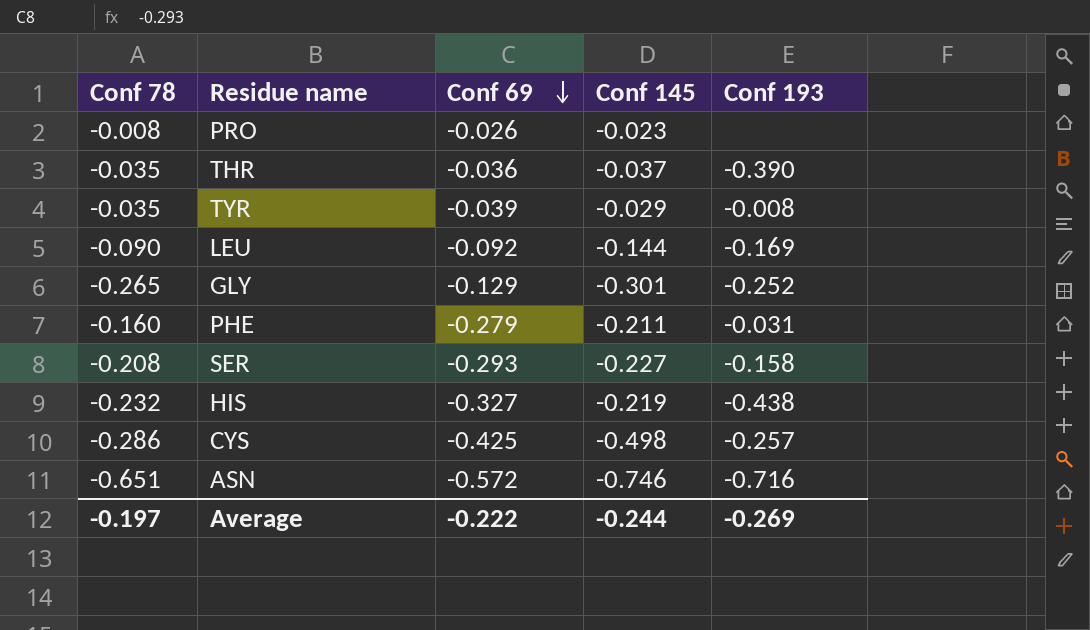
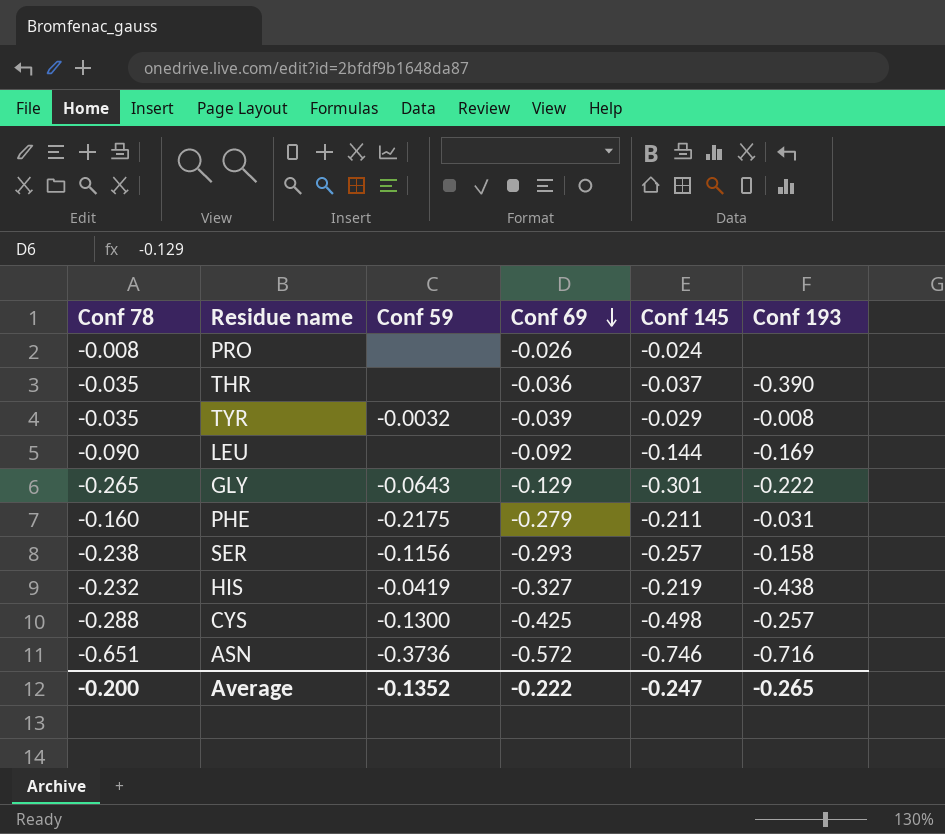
column Conf 59 | position: none -> 3
PRO | Conf 145: -0.023 -> -0.024
GLY | Conf 193: -0.252 -> -0.222
SER | Conf 78: -0.208 -> -0.238
SER | Conf 145: -0.227 -> -0.257
CYS | Conf 78: -0.286 -> -0.288
Average | Conf 78: -0.197 -> -0.200
Average | Conf 145: -0.244 -> -0.247
Average | Conf 193: -0.269 -> -0.265

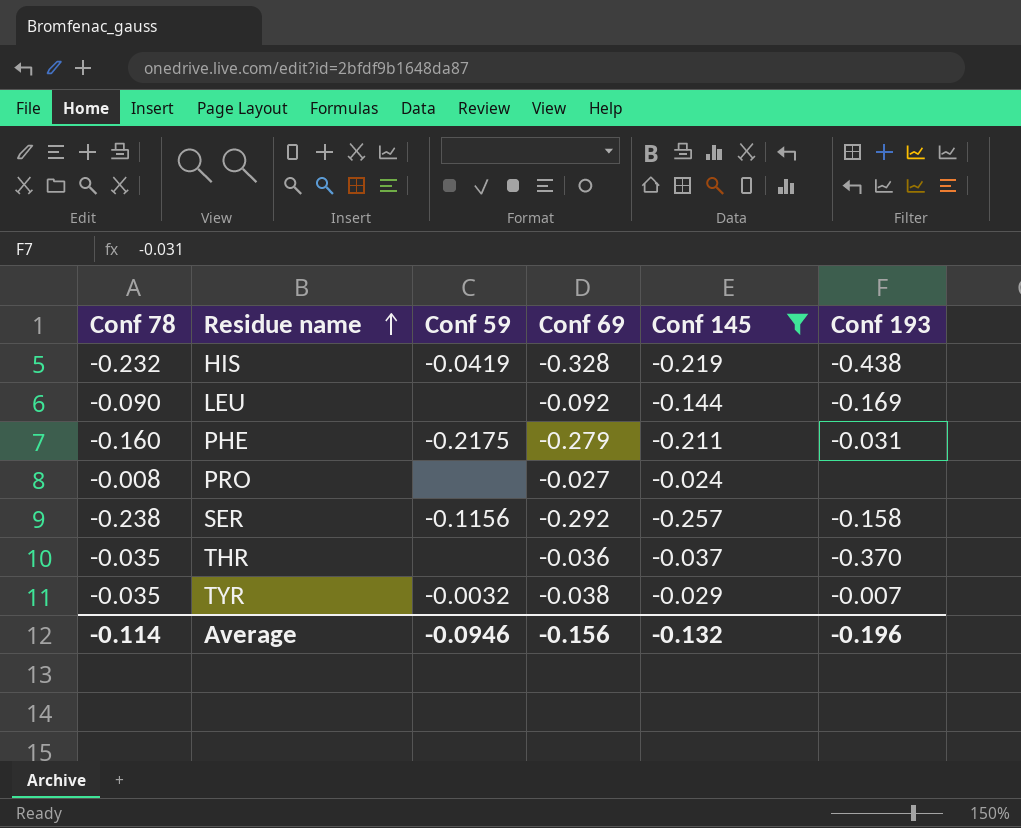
filter: none -> Conf 145 >= -0.257
row order: Conf 69 descending -> Residue name ascending
HIS | Conf 69: -0.327 -> -0.328
PRO | Conf 69: -0.026 -> -0.027
SER | Conf 69: -0.293 -> -0.292
THR | Conf 193: -0.390 -> -0.370
TYR | Conf 69: -0.039 -> -0.038
TYR | Conf 193: -0.008 -> -0.007
Average | Conf 78: -0.200 -> -0.114
Average | Conf 59: -0.1352 -> -0.0946
Average | Conf 69: -0.222 -> -0.156
Average | Conf 145: -0.247 -> -0.132
Average | Conf 193: -0.265 -> -0.196

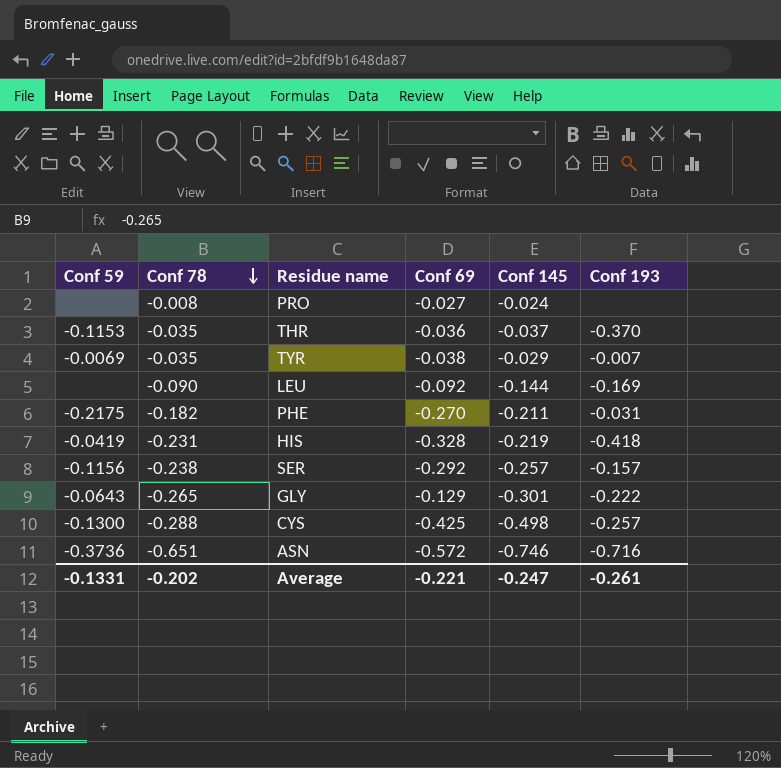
filter: Conf 145 >= -0.257 -> none
row order: Residue name ascending -> Conf 78 descending
column Conf 59 | position: 3 -> 1
THR | Conf 59: none -> -0.1153
TYR | Conf 59: -0.0032 -> -0.0069
PHE | Conf 78: -0.160 -> -0.182
PHE | Conf 69: -0.279 -> -0.270
HIS | Conf 78: -0.232 -> -0.231
HIS | Conf 193: -0.438 -> -0.418
SER | Conf 193: -0.158 -> -0.157
Average | Conf 59: -0.0946 -> -0.1331
Average | Conf 78: -0.114 -> -0.202
Average | Conf 69: -0.156 -> -0.221
Average | Conf 145: -0.132 -> -0.247
Average | Conf 193: -0.196 -> -0.261

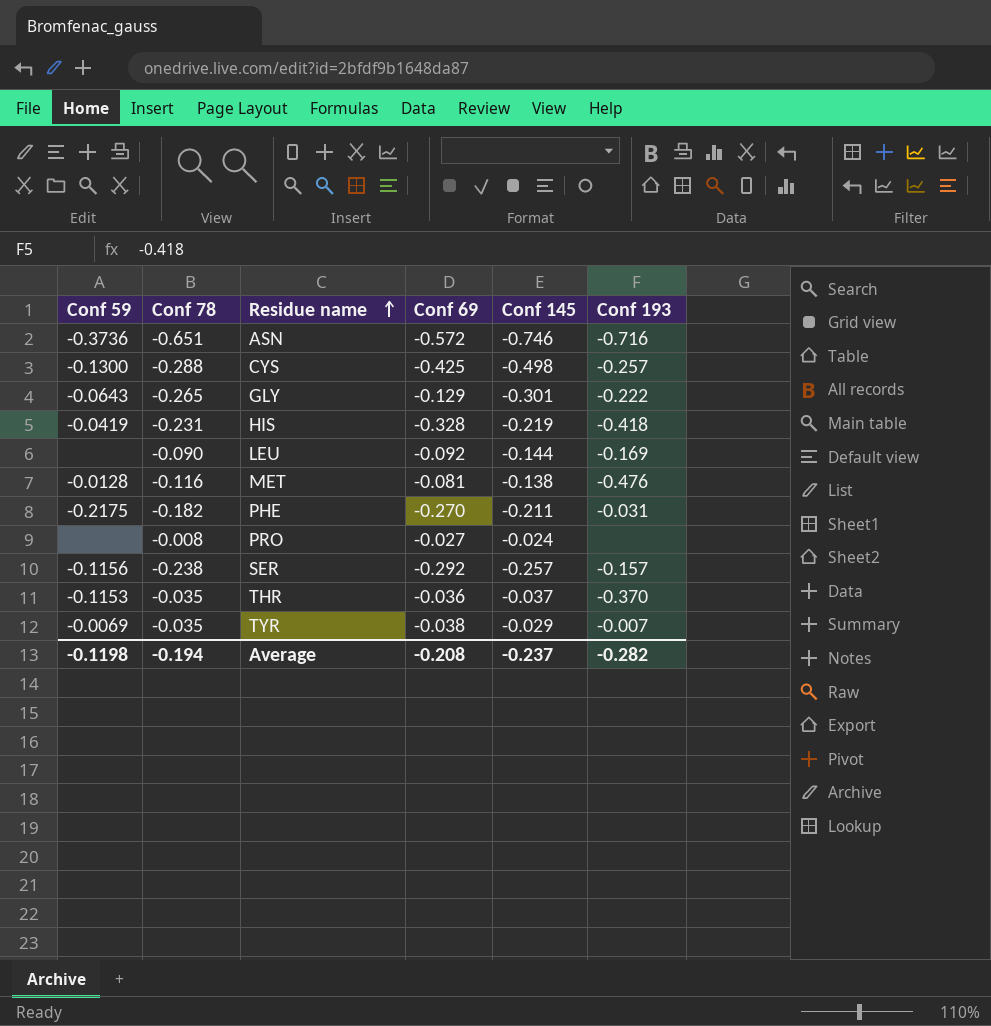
row order: Conf 78 descending -> Residue name ascending
row MET: none -> -0.0128 | -0.116 | -0.081 | -0.138 | -0.476
Average | Conf 59: -0.1331 -> -0.1198
Average | Conf 78: -0.202 -> -0.194
Average | Conf 69: -0.221 -> -0.208
Average | Conf 145: -0.247 -> -0.237
Average | Conf 193: -0.261 -> -0.282

